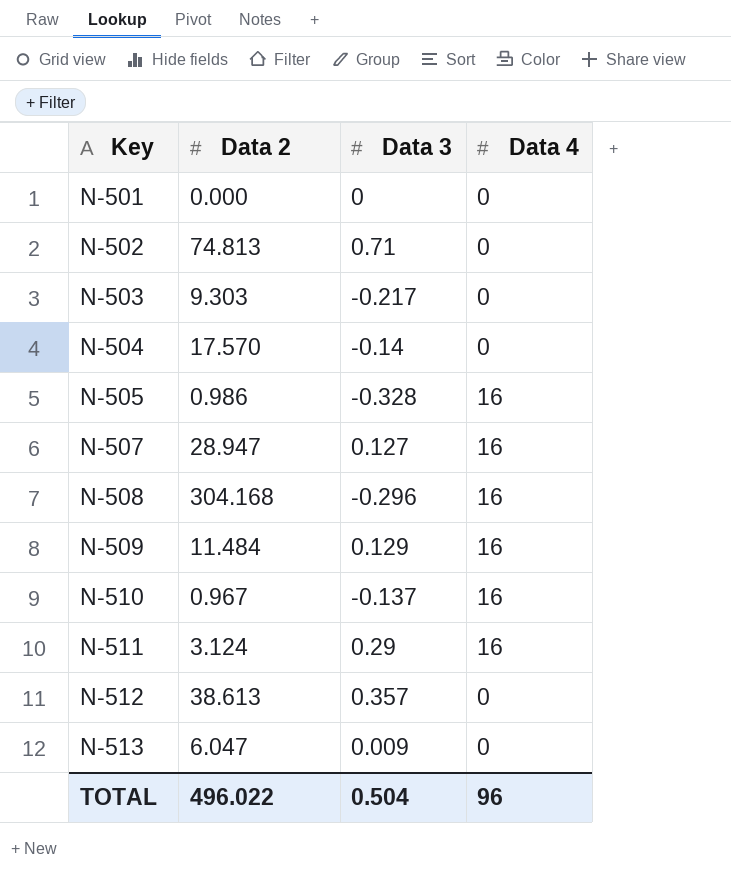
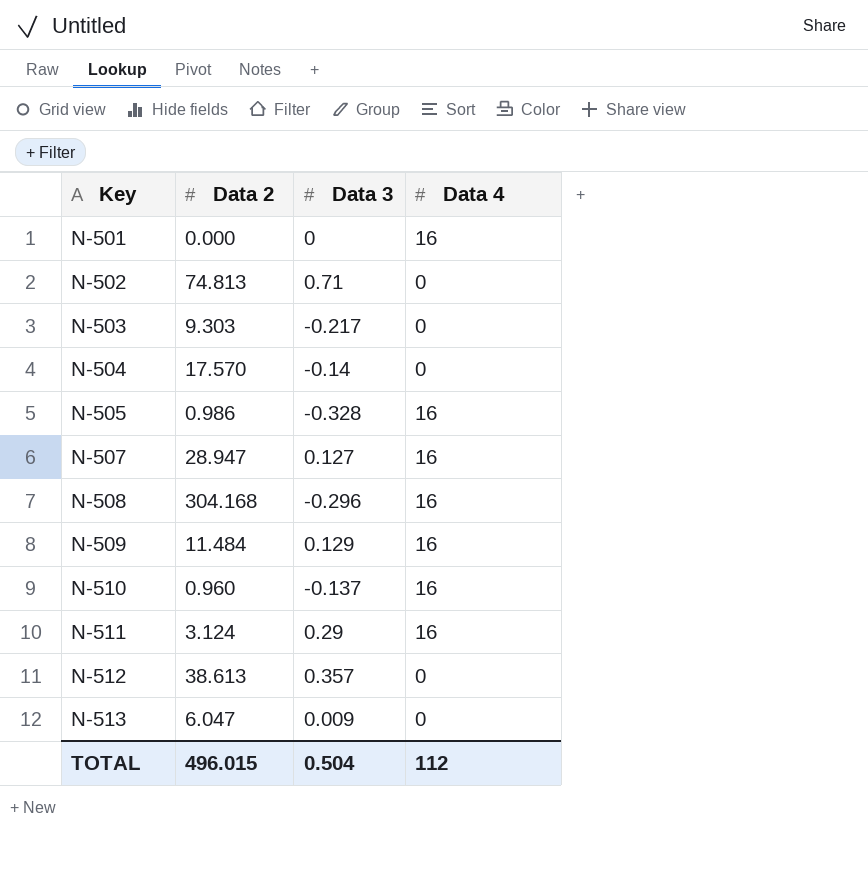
N-501 | Data 4: 0 -> 16
N-510 | Data 2: 0.967 -> 0.960
TOTAL | Data 2: 496.022 -> 496.015
TOTAL | Data 4: 96 -> 112

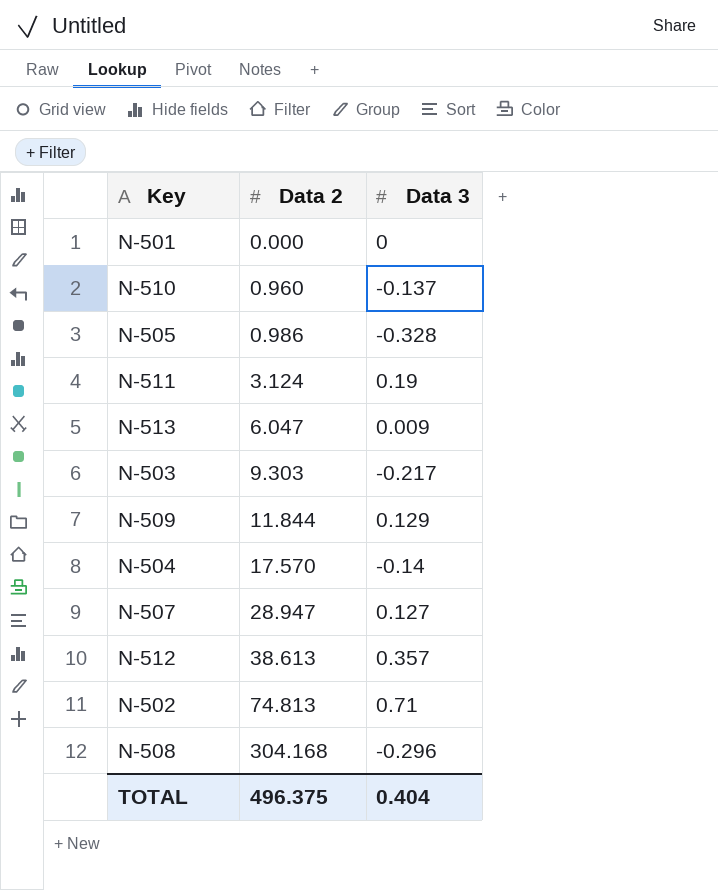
row order: Key ascending -> Data 2 ascending
column Data 4 | position: 4 -> none
N-511 | Data 3: 0.29 -> 0.19
N-509 | Data 2: 11.484 -> 11.844
TOTAL | Data 2: 496.015 -> 496.375
TOTAL | Data 3: 0.504 -> 0.404

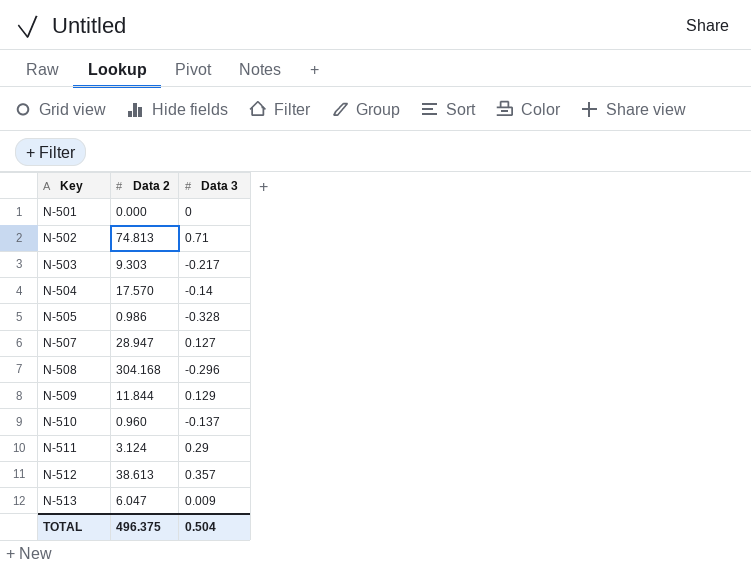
row order: Data 2 ascending -> Key ascending
N-511 | Data 3: 0.19 -> 0.29
TOTAL | Data 3: 0.404 -> 0.504

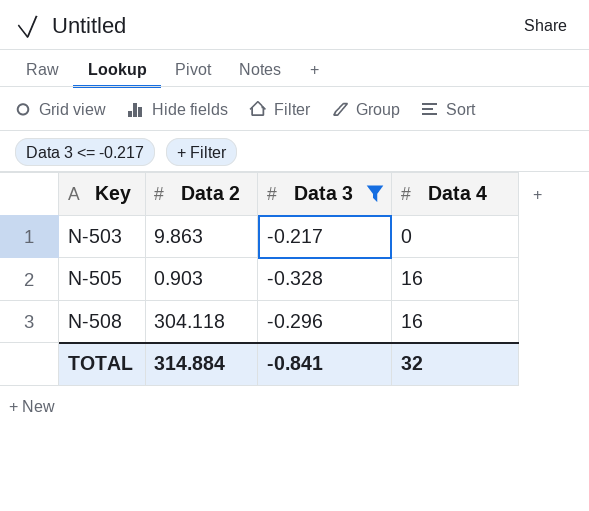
filter: none -> Data 3 <= -0.217
column Data 4 | position: none -> 4
N-503 | Data 2: 9.303 -> 9.863
N-505 | Data 2: 0.986 -> 0.903
N-508 | Data 2: 304.168 -> 304.118
TOTAL | Data 2: 496.375 -> 314.884
TOTAL | Data 3: 0.504 -> -0.841

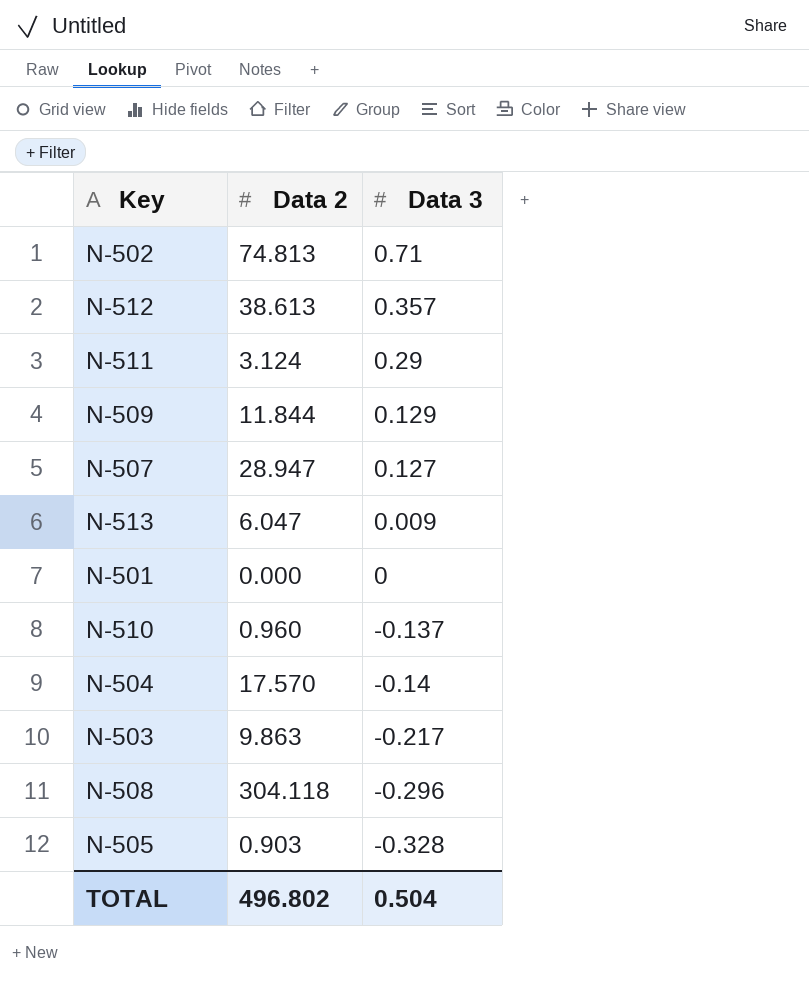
filter: Data 3 <= -0.217 -> none
row order: Key ascending -> Data 3 descending
column Data 4 | position: 4 -> none
TOTAL | Data 2: 314.884 -> 496.802
TOTAL | Data 3: -0.841 -> 0.504

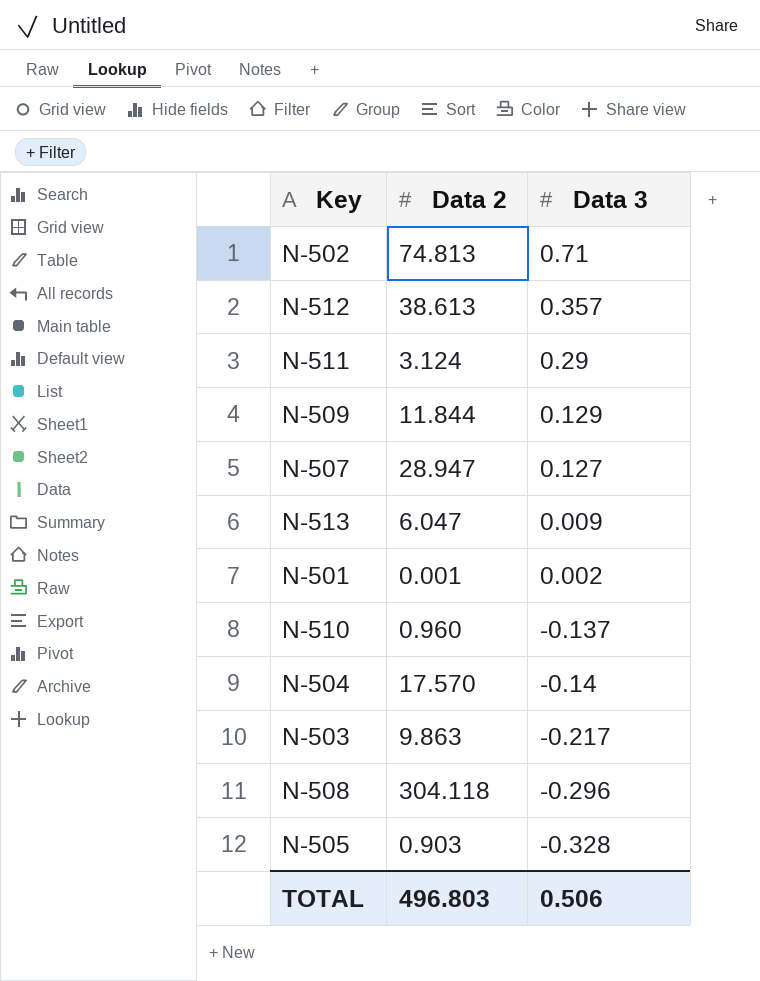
N-501 | Data 2: 0.000 -> 0.001
N-501 | Data 3: 0 -> 0.002
TOTAL | Data 2: 496.802 -> 496.803
TOTAL | Data 3: 0.504 -> 0.506

